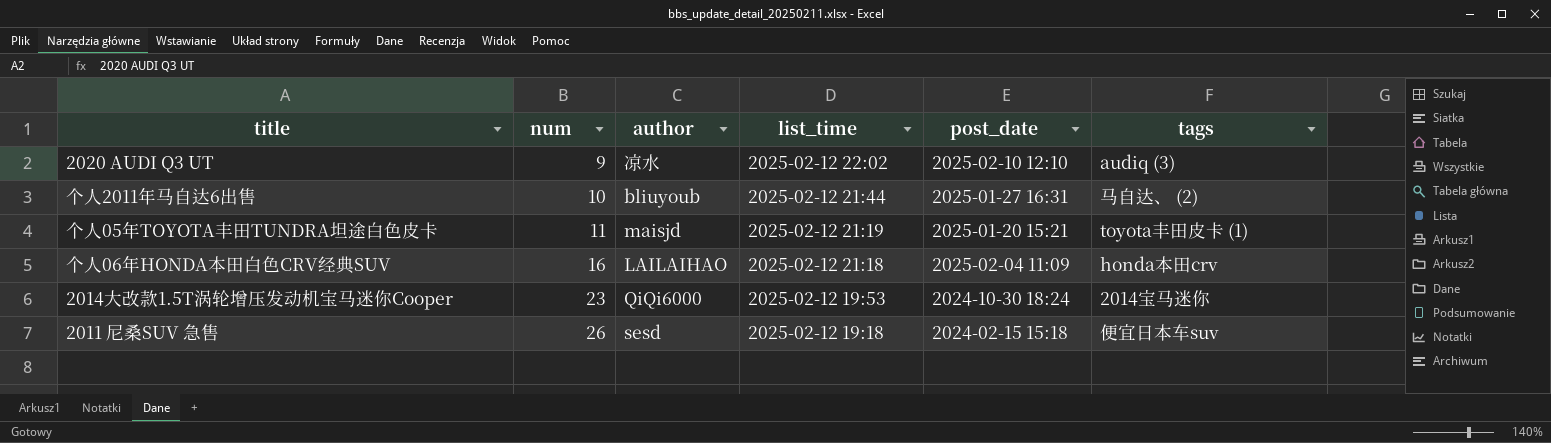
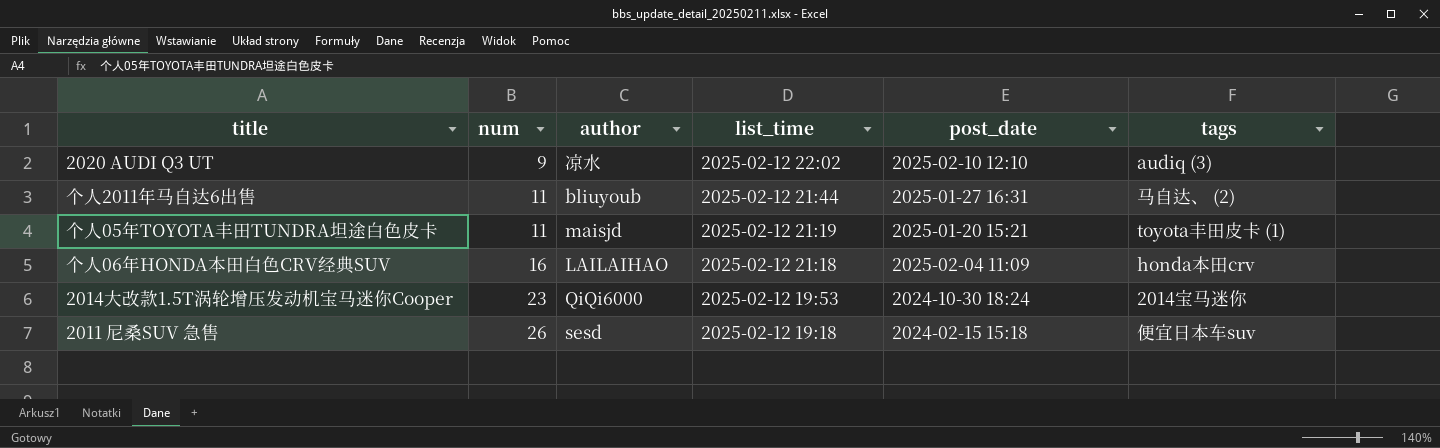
个人2011年马自达6出售 | num: 10 -> 11

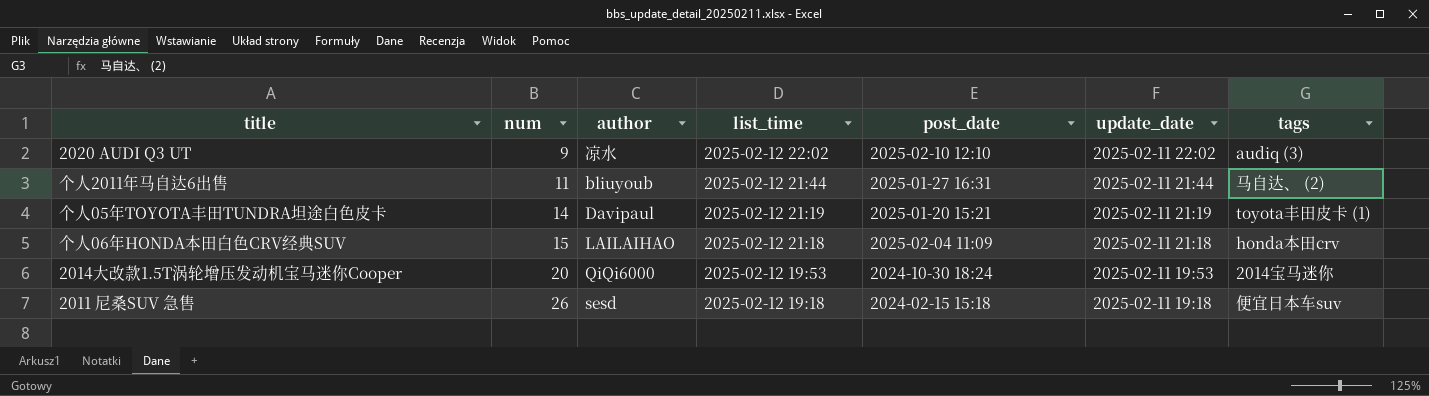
column update_date | position: none -> 6
个人05年TOYOTA丰田TUNDRA坦途白色皮卡 | num: 11 -> 14
个人05年TOYOTA丰田TUNDRA坦途白色皮卡 | author: maisjd -> Davipaul
个人06年HONDA本田白色CRV经典SUV | num: 16 -> 15
2014大改款1.5T涡轮增压发动机宝马迷你Cooper | num: 23 -> 20

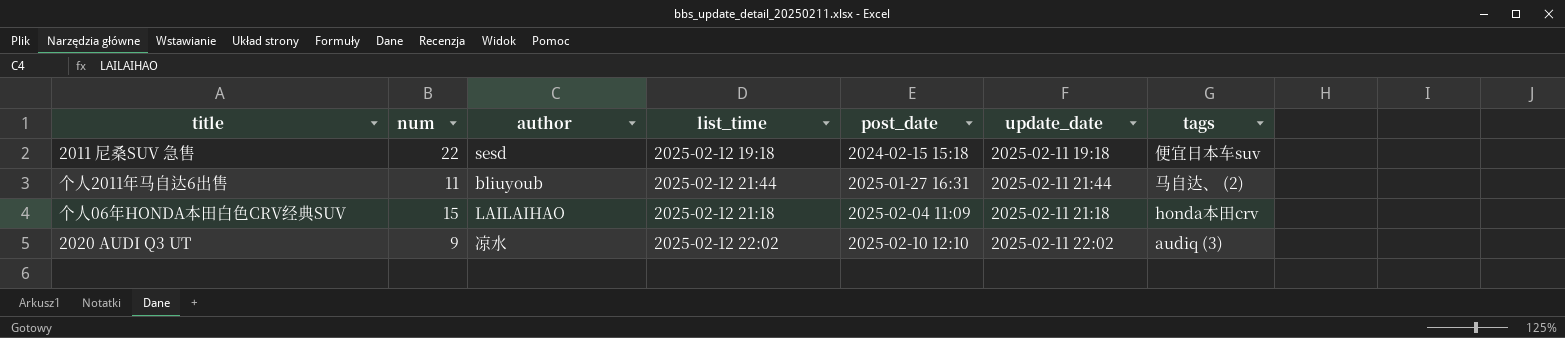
row order: num ascending -> post_date ascending
row 个人05年TOYOTA丰田TUNDRA坦途白色皮卡: 14 | Davipaul | 2025-02-12 21:19 | 2025-01-20 15:21 | 2025-02-11 21:19 | toyota丰田皮卡 (1) -> none
row 2014大改款1.5T涡轮增压发动机宝马迷你Cooper: 20 | QiQi6000 | 2025-02-12 19:53 | 2024-10-30 18:24 | 2025-02-11 19:53 | 2014宝马迷你 -> none
2011 尼桑SUV 急售 | num: 26 -> 22

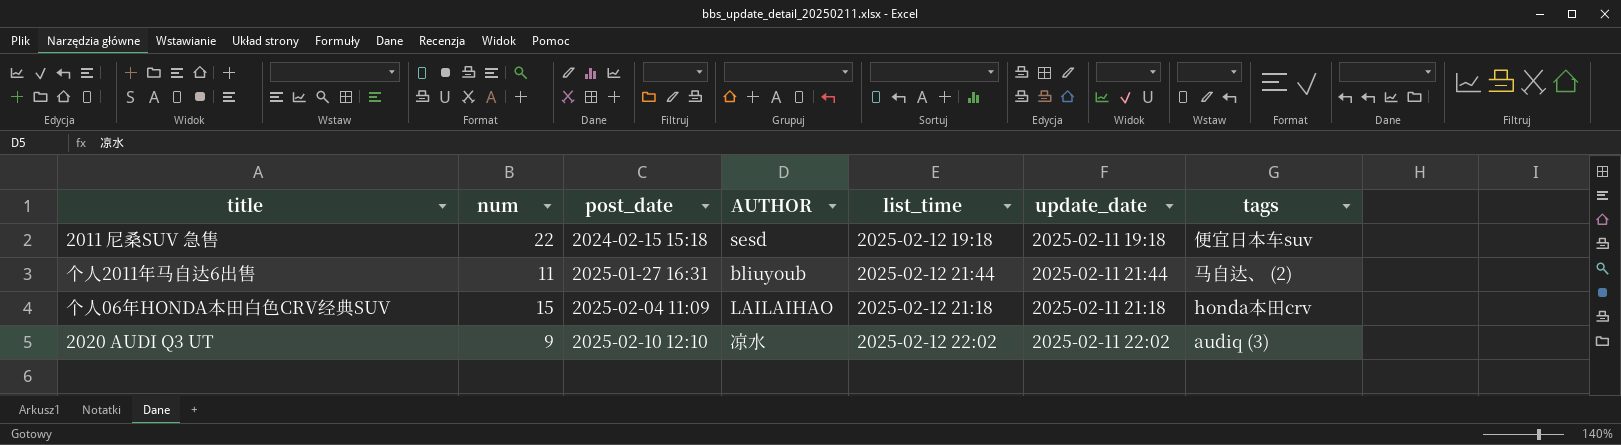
column post_date | position: 5 -> 3
column name: author -> AUTHOR

